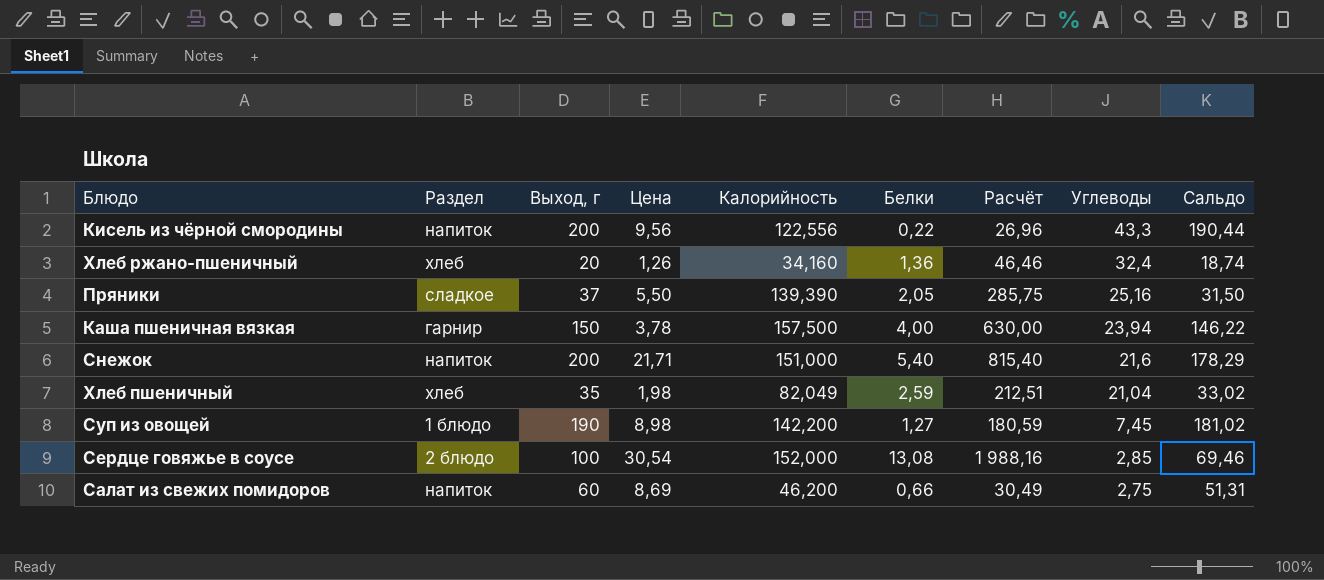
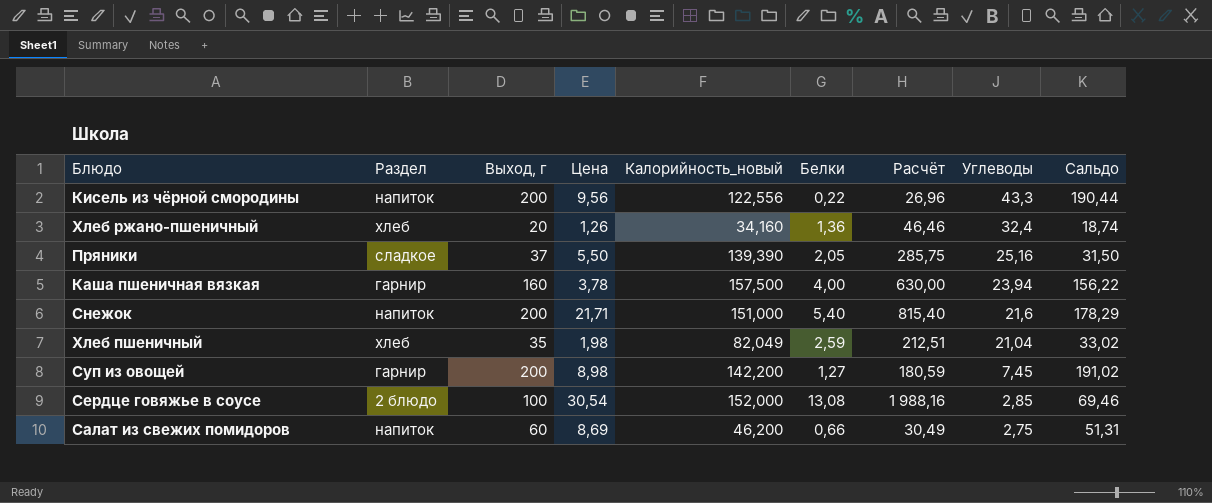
column name: Калорийность -> Калорийность_новый
Каша пшеничная вязкая | Выход, г: 150 -> 160
Каша пшеничная вязкая | Сальдо: 146,22 -> 156,22
Суп из овощей | Раздел: 1 блюдо -> гарнир
Суп из овощей | Выход, г: 190 -> 200
Суп из овощей | Сальдо: 181,02 -> 191,02

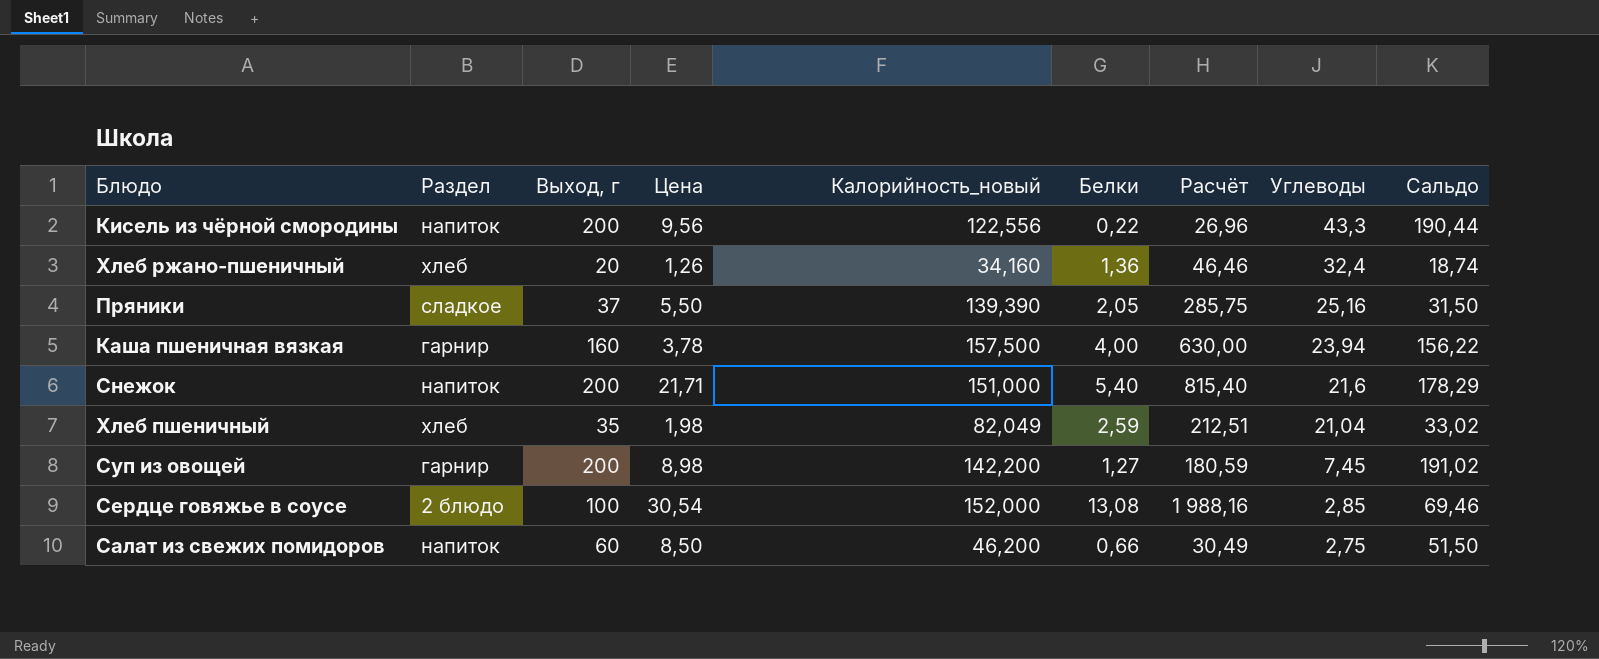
Салат из свежих помидоров | Цена: 8,69 -> 8,50
Салат из свежих помидоров | Сальдо: 51,31 -> 51,50

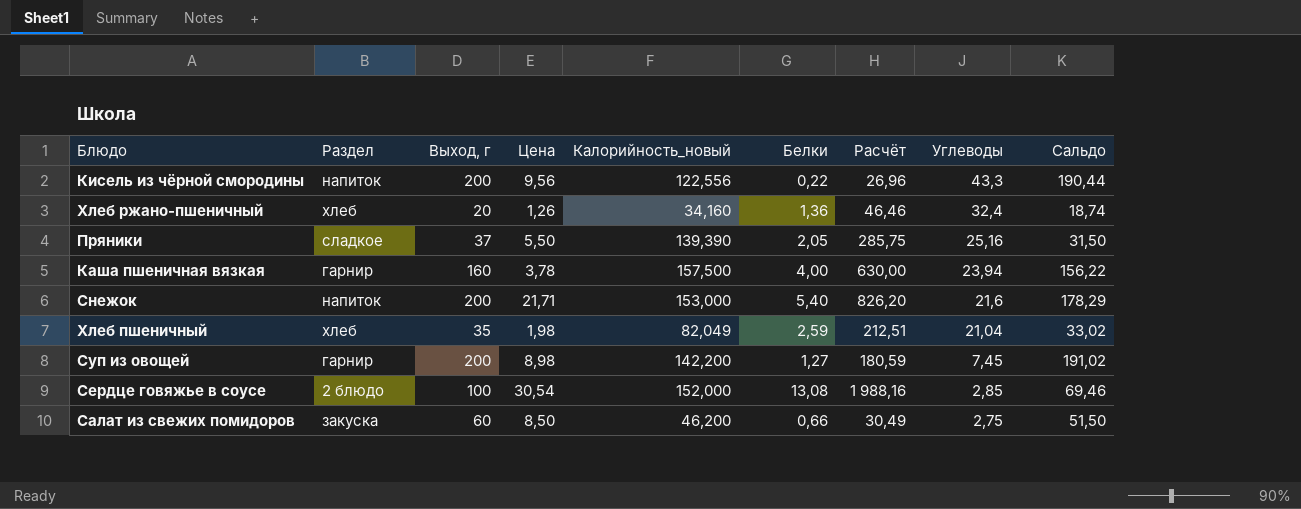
Снежок | Калорийность_новый: 151,000 -> 153,000
Снежок | Расчёт: 815,40 -> 826,20
Салат из свежих помидоров | Раздел: напиток -> закуска

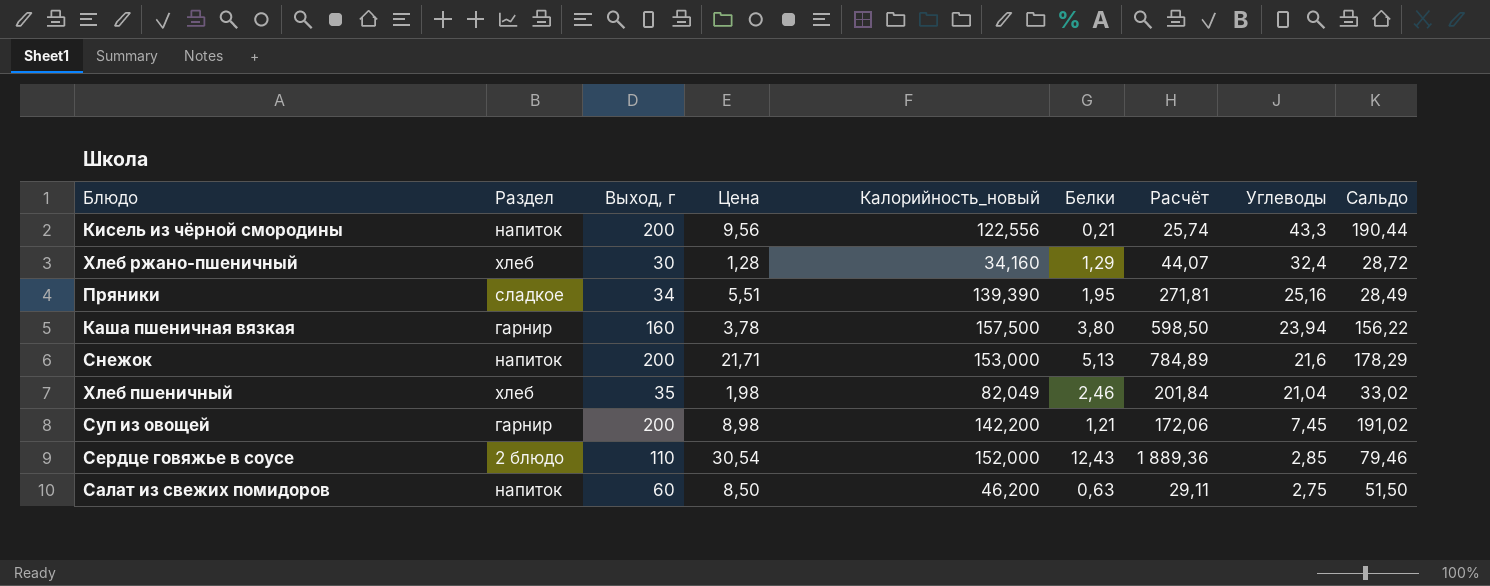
Кисель из чёрной смородины | Белки: 0,22 -> 0,21
Кисель из чёрной смородины | Расчёт: 26,96 -> 25,74
Хлеб ржано-пшеничный | Выход, г: 20 -> 30
Хлеб ржано-пшеничный | Цена: 1,26 -> 1,28
Хлеб ржано-пшеничный | Белки: 1,36 -> 1,29
Хлеб ржано-пшеничный | Расчёт: 46,46 -> 44,07
Хлеб ржано-пшеничный | Сальдо: 18,74 -> 28,72
Пряники | Выход, г: 37 -> 34
Пряники | Цена: 5,50 -> 5,51
Пряники | Белки: 2,05 -> 1,95
Пряники | Расчёт: 285,75 -> 271,81
Пряники | Сальдо: 31,50 -> 28,49
Каша пшеничная вязкая | Белки: 4,00 -> 3,80
Каша пшеничная вязкая | Расчёт: 630,00 -> 598,50
Снежок | Белки: 5,40 -> 5,13
Снежок | Расчёт: 826,20 -> 784,89
Хлеб пшеничный | Белки: 2,59 -> 2,46
Хлеб пшеничный | Расчёт: 212,51 -> 201,84
Суп из овощей | Белки: 1,27 -> 1,21
Суп из овощей | Расчёт: 180,59 -> 172,06
Сердце говяжье в соусе | Выход, г: 100 -> 110
Сердце говяжье в соусе | Белки: 13,08 -> 12,43
Сердце говяжье в соусе | Расчёт: 1 988,16 -> 1 889,36
Сердце говяжье в соусе | Сальдо: 69,46 -> 79,46
Салат из свежих помидоров | Раздел: закуска -> напиток
Салат из свежих помидоров | Белки: 0,66 -> 0,63
Салат из свежих помидоров | Расчёт: 30,49 -> 29,11

